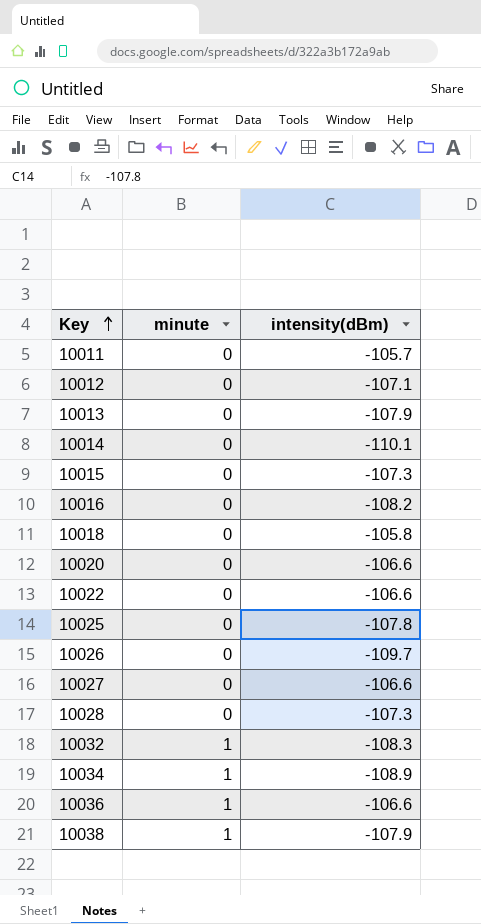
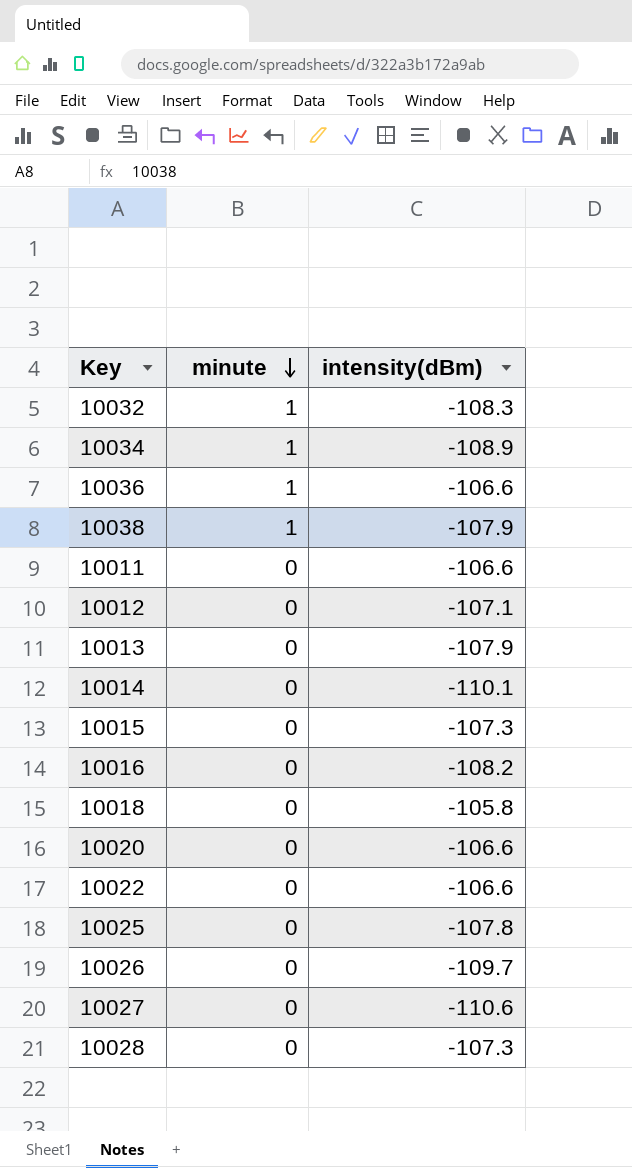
row order: Key ascending -> minute descending
10011 | intensity(dBm): -105.7 -> -106.6
10027 | intensity(dBm): -106.6 -> -110.6

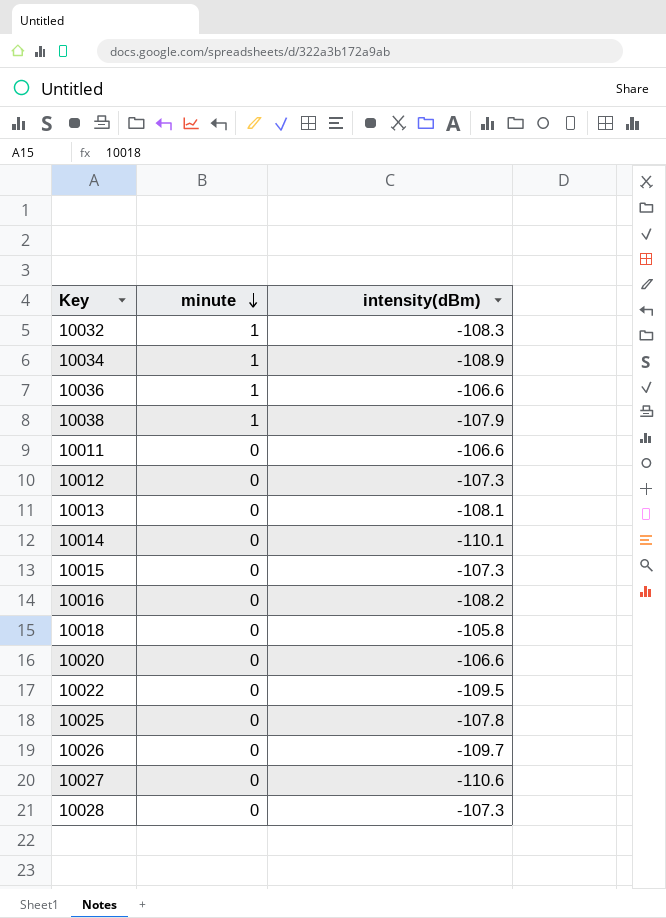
10012 | intensity(dBm): -107.1 -> -107.3
10013 | intensity(dBm): -107.9 -> -108.1
10022 | intensity(dBm): -106.6 -> -109.5

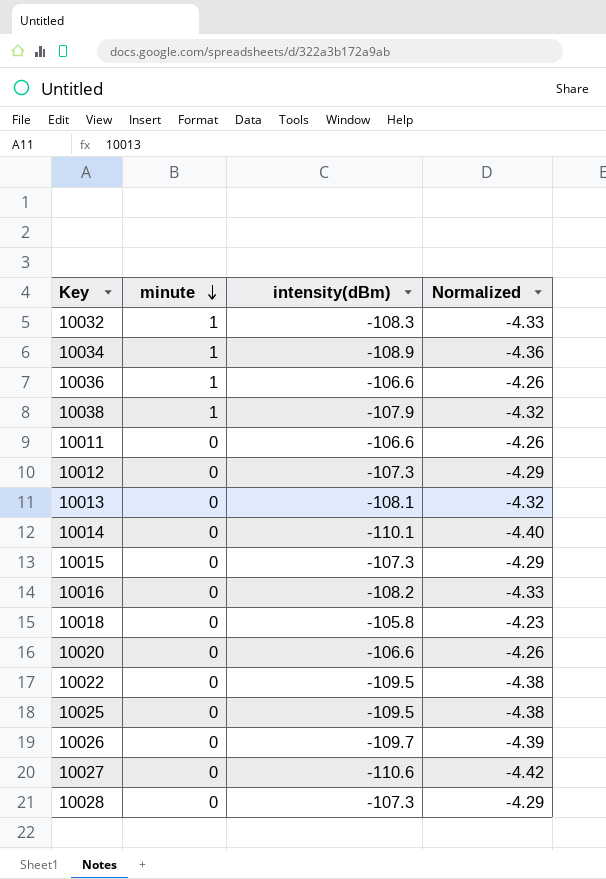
column Normalized | formula: none -> [intensity(dBm)] * 0.04
10025 | intensity(dBm): -107.8 -> -109.5

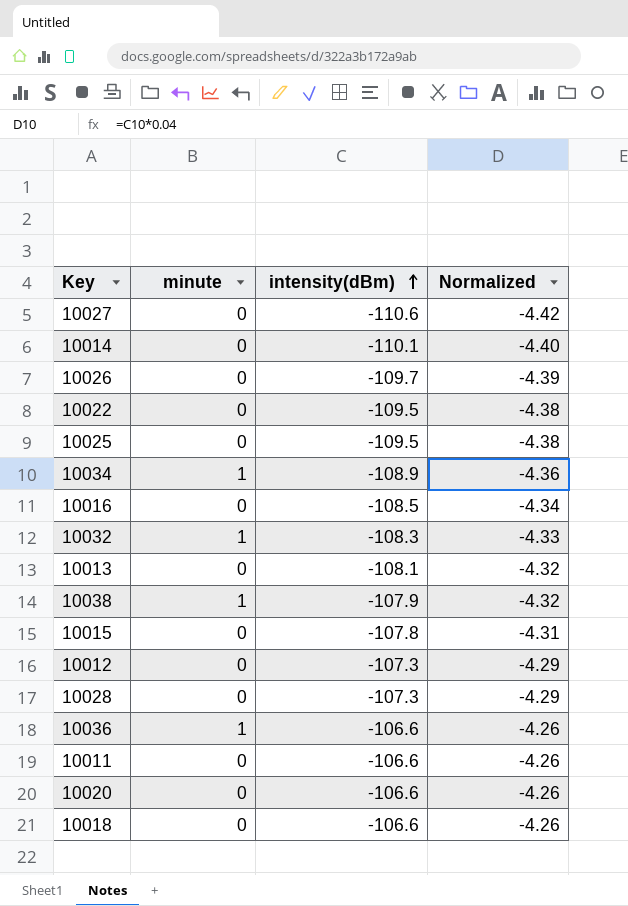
row order: minute descending -> intensity(dBm) ascending
10016 | intensity(dBm): -108.2 -> -108.5
10016 | Normalized: -4.33 -> -4.34
10015 | intensity(dBm): -107.3 -> -107.8
10015 | Normalized: -4.29 -> -4.31
10018 | intensity(dBm): -105.8 -> -106.6
10018 | Normalized: -4.23 -> -4.26

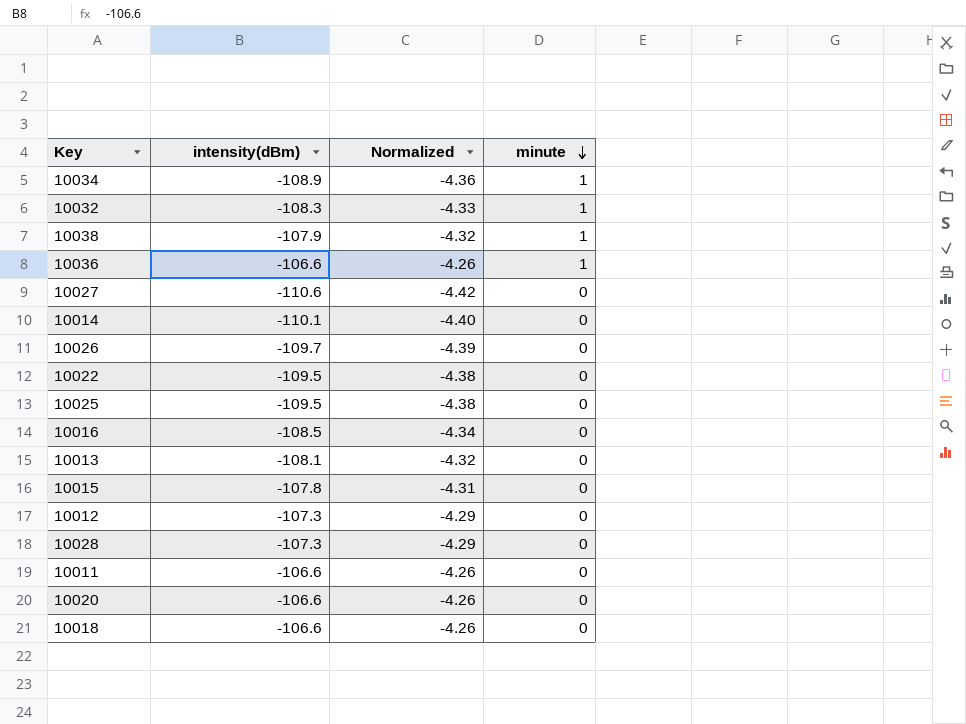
row order: intensity(dBm) ascending -> minute descending
column minute | position: 2 -> 4

